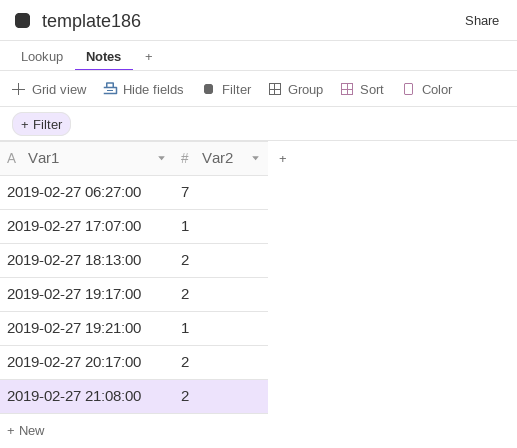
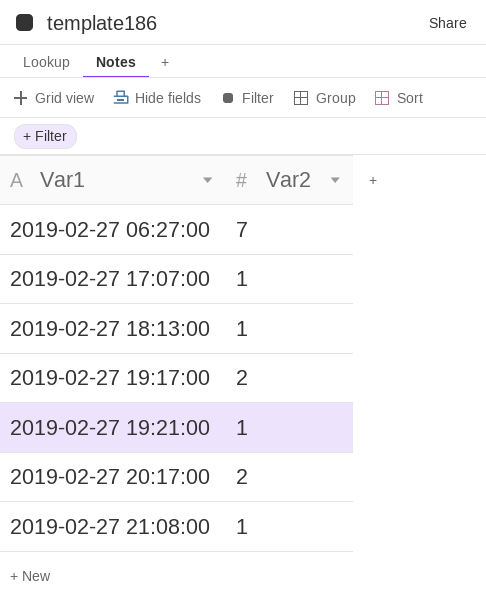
2019-02-27 18:13:00 | Var2: 2 -> 1
2019-02-27 21:08:00 | Var2: 2 -> 1

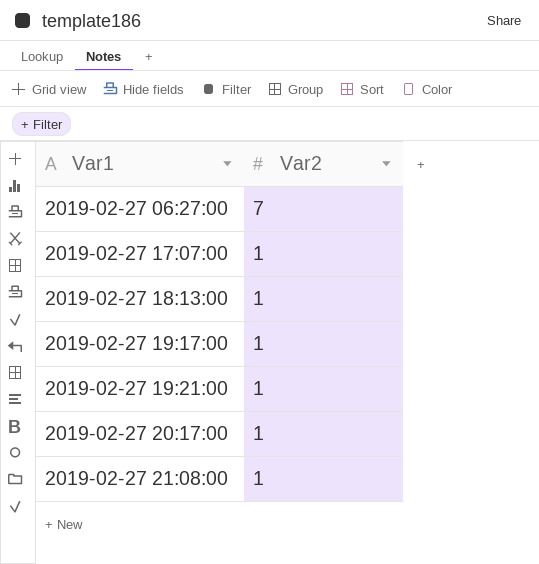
2019-02-27 19:17:00 | Var2: 2 -> 1
2019-02-27 20:17:00 | Var2: 2 -> 1

